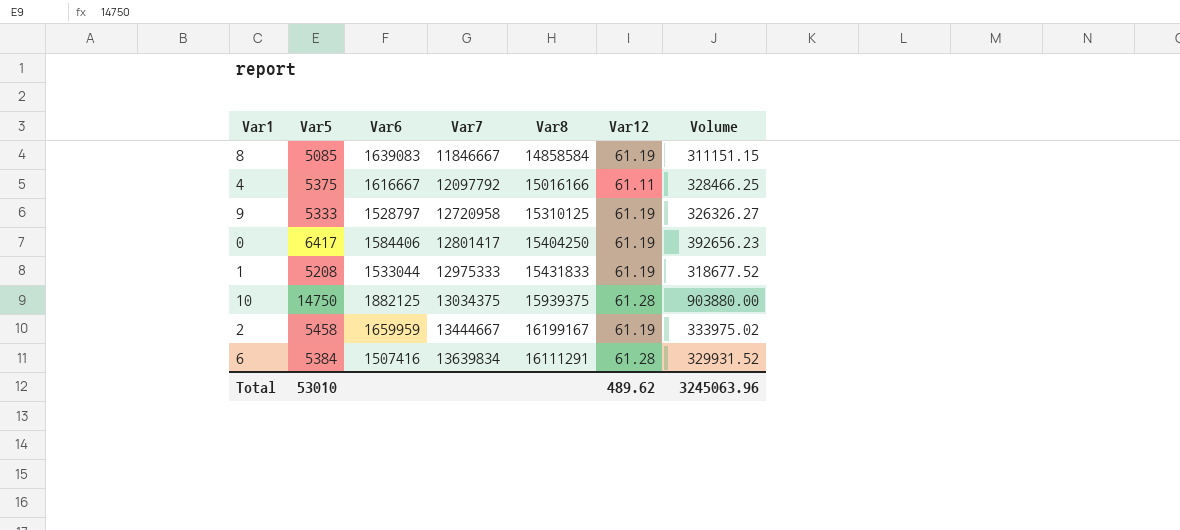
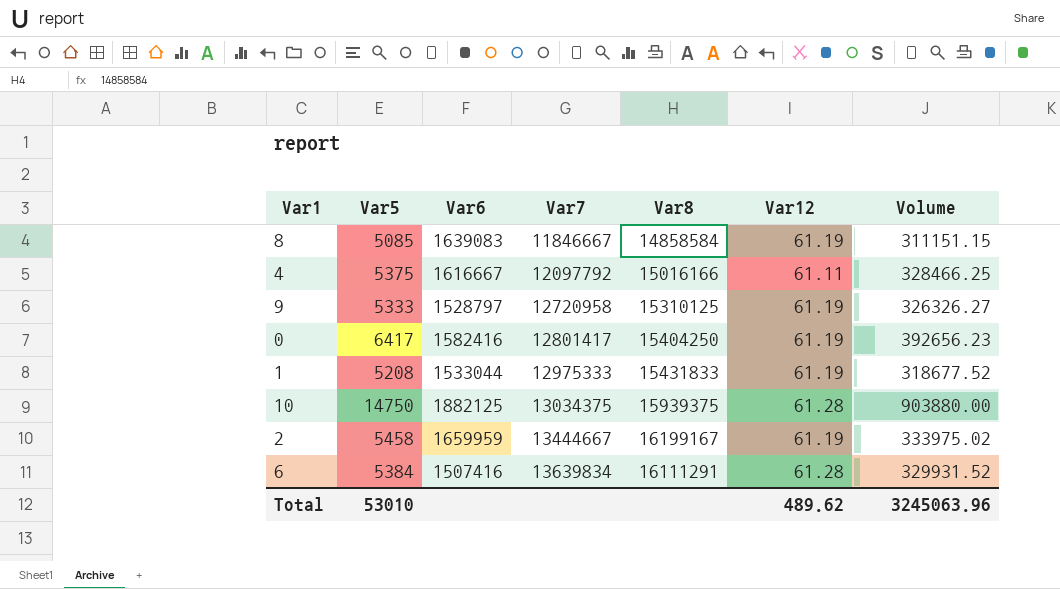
0 | Var6: 1584406 -> 1582416

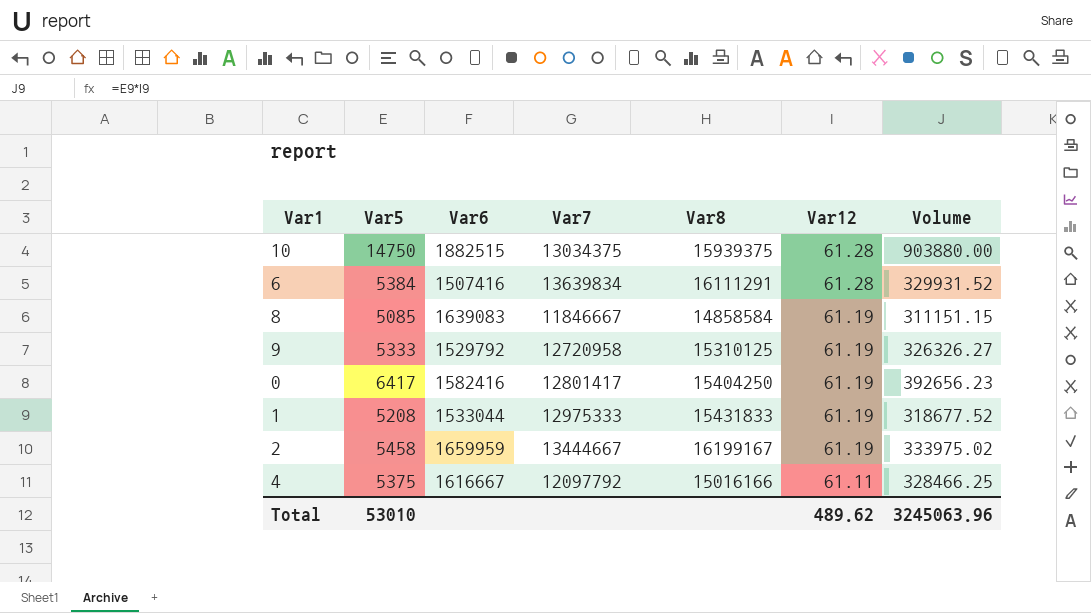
row order: Var7 ascending -> Var12 descending
10 | Var6: 1882125 -> 1882515
9 | Var6: 1528797 -> 1529792

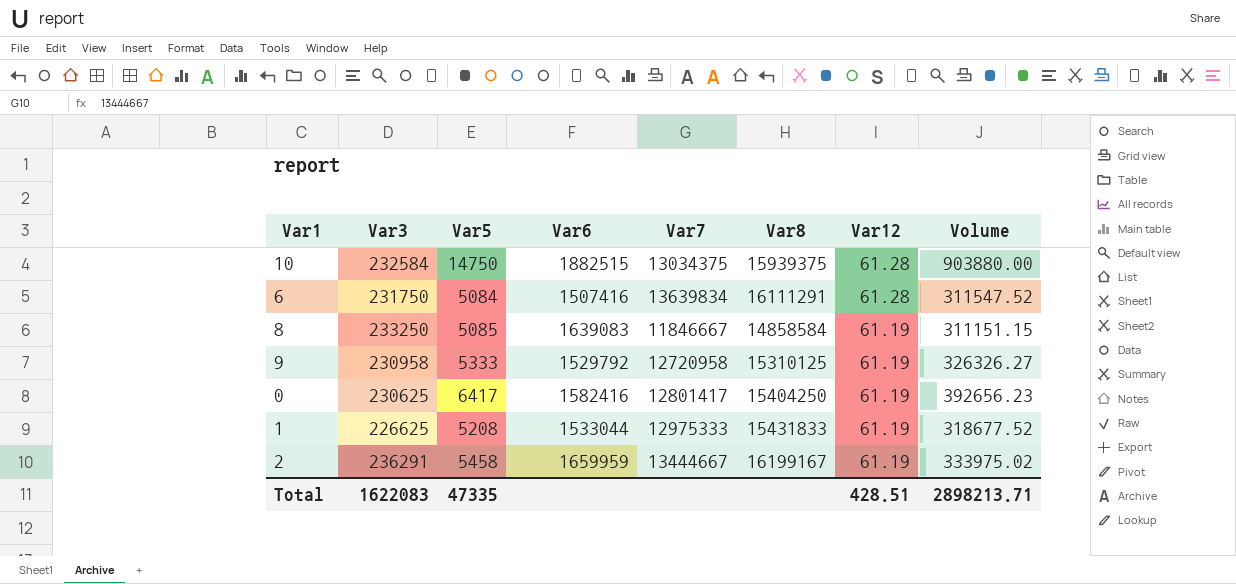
column Var3 | position: none -> 2
row 4: 5375 | 1616667 | 12097792 | 15016166 | 61.11 | 328466.25 -> none
6 | Var5: 5384 -> 5084
6 | Volume: 329931.52 -> 311547.52
Total | Var5: 53010 -> 47335
Total | Var12: 489.62 -> 428.51
Total | Volume: 3245063.96 -> 2898213.71

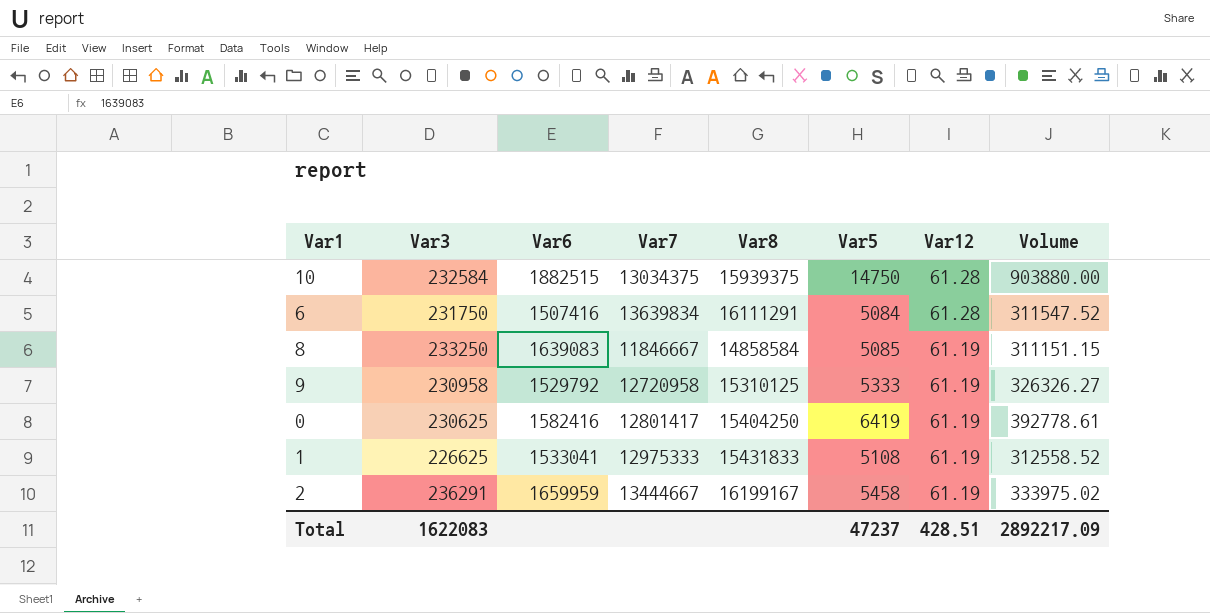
column Var5 | position: 3 -> 6
0 | Var5: 6417 -> 6419
0 | Volume: 392656.23 -> 392778.61
1 | Var6: 1533044 -> 1533041
1 | Var5: 5208 -> 5108
1 | Volume: 318677.52 -> 312558.52
Total | Var5: 47335 -> 47237
Total | Volume: 2898213.71 -> 2892217.09

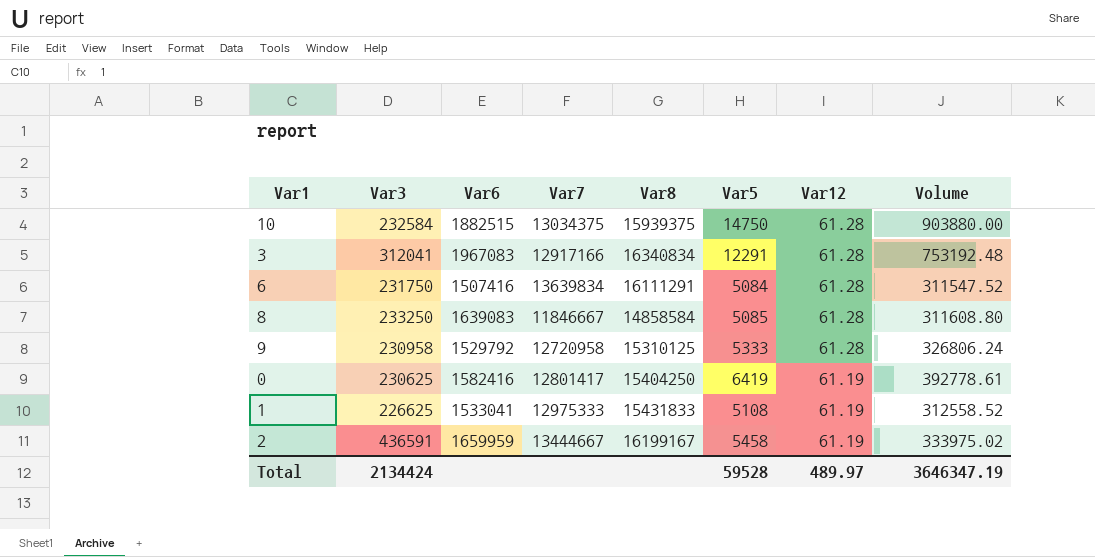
row 3: none -> 312041 | 1967083 | 12917166 | 16340834 | 12291 | 61.28 | 753192.48
8 | Var12: 61.19 -> 61.28
8 | Volume: 311151.15 -> 311608.80
9 | Var12: 61.19 -> 61.28
9 | Volume: 326326.27 -> 326806.24
2 | Var3: 236291 -> 436591
Total | Var3: 1622083 -> 2134424
Total | Var5: 47237 -> 59528
Total | Var12: 428.51 -> 489.97
Total | Volume: 2892217.09 -> 3646347.19

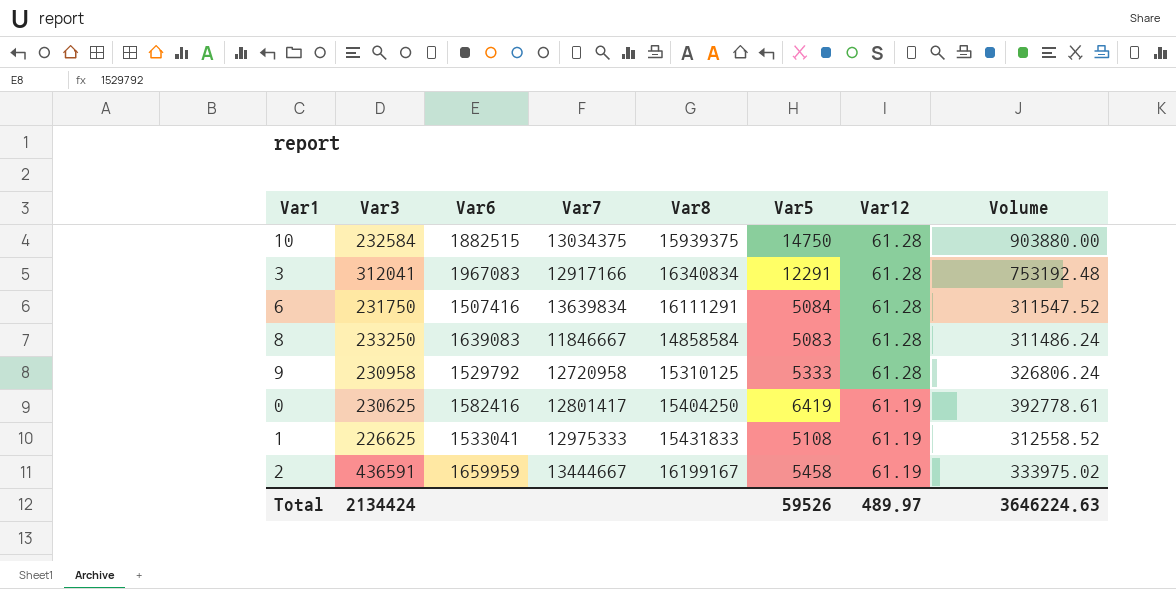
8 | Var5: 5085 -> 5083
8 | Volume: 311608.80 -> 311486.24
Total | Var5: 59528 -> 59526
Total | Volume: 3646347.19 -> 3646224.63

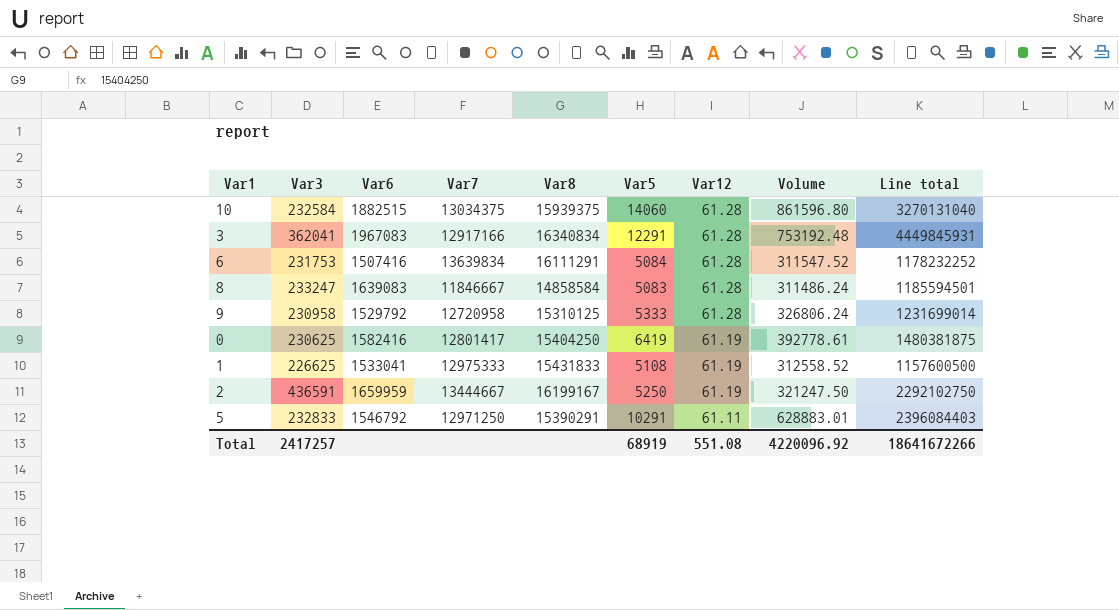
column Line total | formula: none -> [Var3] * [Var5]
10 | Var5: 14750 -> 14060
10 | Volume: 903880.00 -> 861596.80
3 | Var3: 312041 -> 362041
6 | Var3: 231750 -> 231753
8 | Var3: 233250 -> 233247
2 | Var5: 5458 -> 5250
2 | Volume: 333975.02 -> 321247.50
row 5: none -> 232833 | 1546792 | 12971250 | 15390291 | 10291 | 61.11 | 628883.01 | 2396084403
Total | Var3: 2134424 -> 2417257
Total | Var5: 59526 -> 68919
Total | Var12: 489.97 -> 551.08
Total | Volume: 3646224.63 -> 4220096.92

